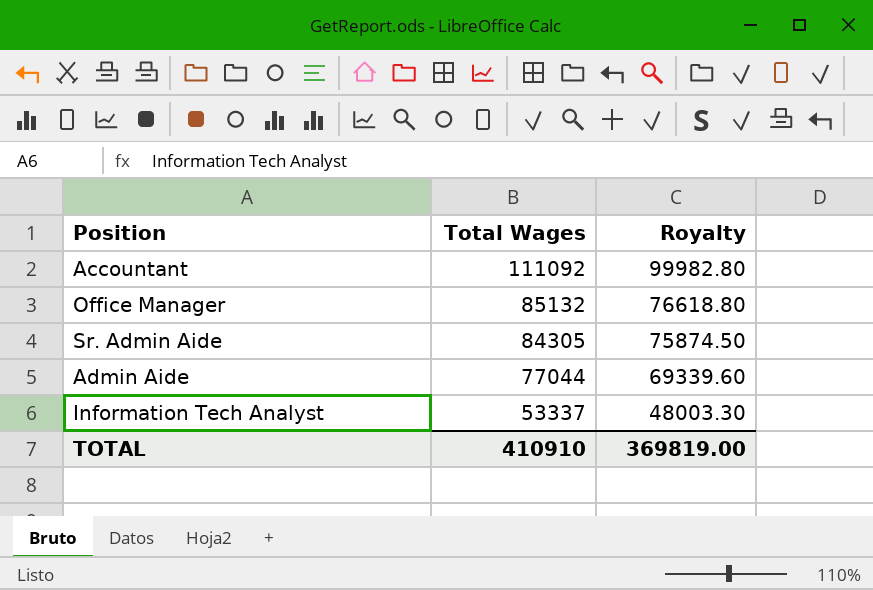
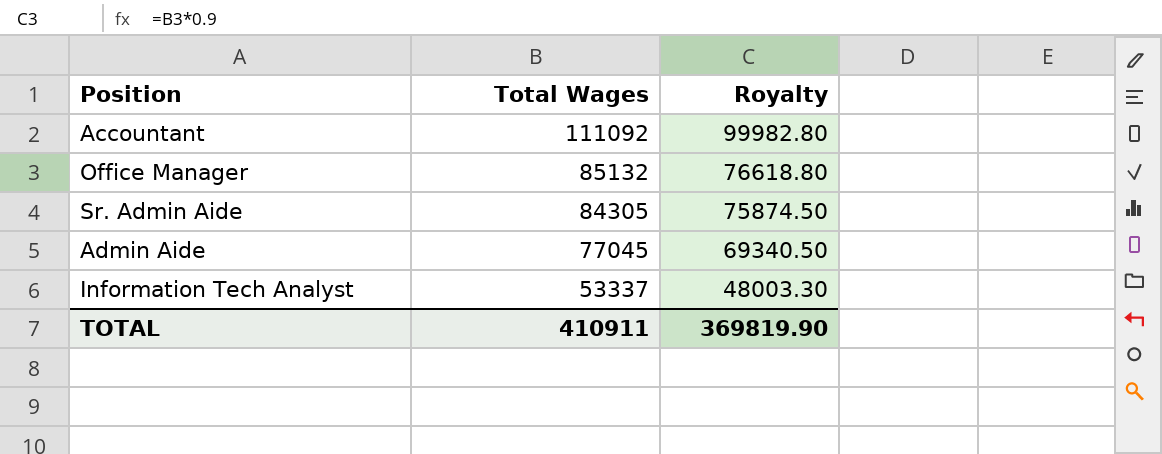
Admin Aide | Total Wages: 77044 -> 77045
Admin Aide | Royalty: 69339.60 -> 69340.50
TOTAL | Total Wages: 410910 -> 410911
TOTAL | Royalty: 369819.00 -> 369819.90

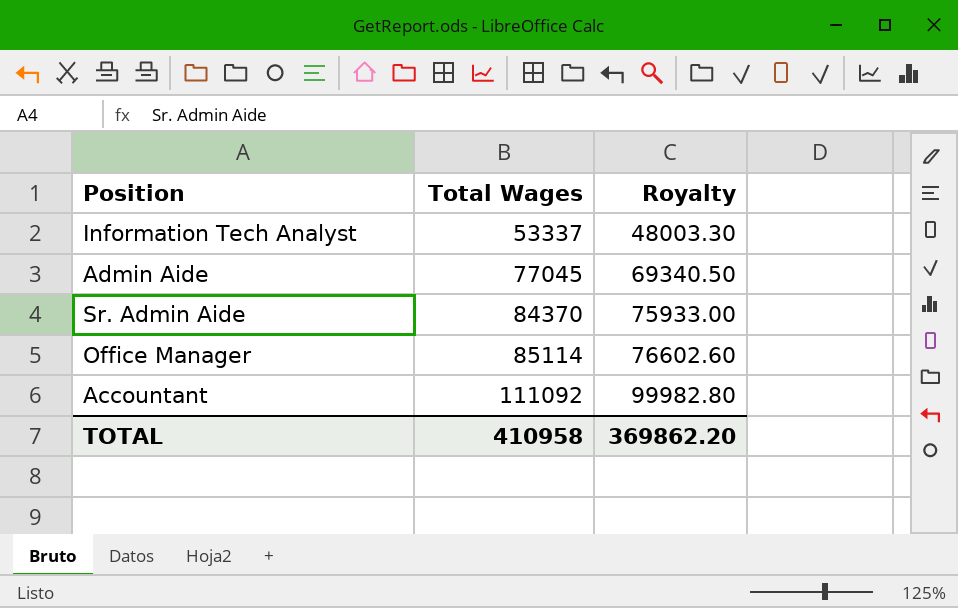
row order: Total Wages descending -> Total Wages ascending
Sr. Admin Aide | Total Wages: 84305 -> 84370
Sr. Admin Aide | Royalty: 75874.50 -> 75933.00
Office Manager | Total Wages: 85132 -> 85114
Office Manager | Royalty: 76618.80 -> 76602.60
TOTAL | Total Wages: 410911 -> 410958
TOTAL | Royalty: 369819.90 -> 369862.20

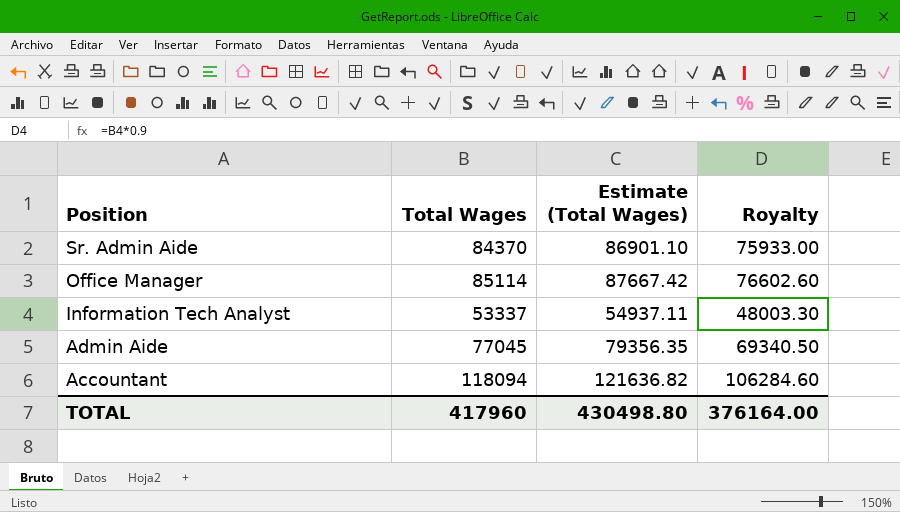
row order: Total Wages ascending -> Position descending
column Estimate (Total Wages) | formula: none -> [Total Wages] * 1.03
Accountant | Total Wages: 111092 -> 118094
Accountant | Royalty: 99982.80 -> 106284.60
TOTAL | Total Wages: 410958 -> 417960
TOTAL | Royalty: 369862.20 -> 376164.00

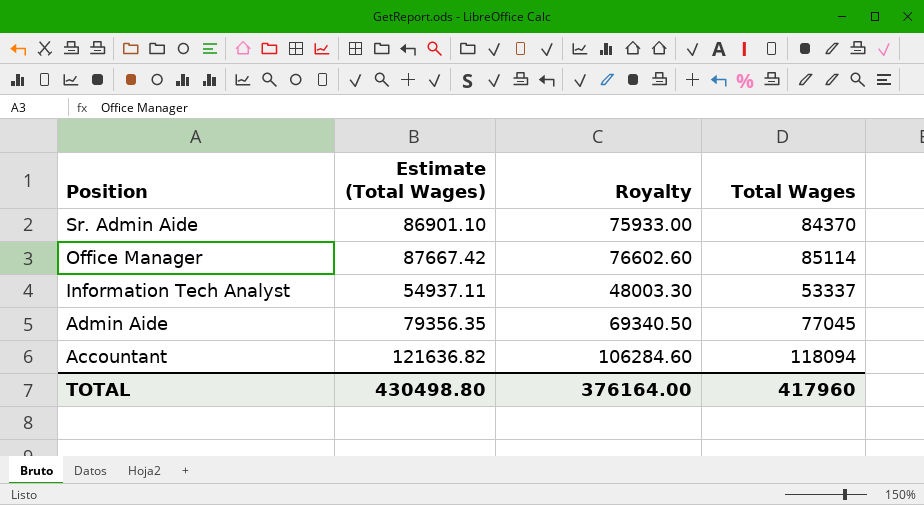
column Total Wages | position: 2 -> 4

